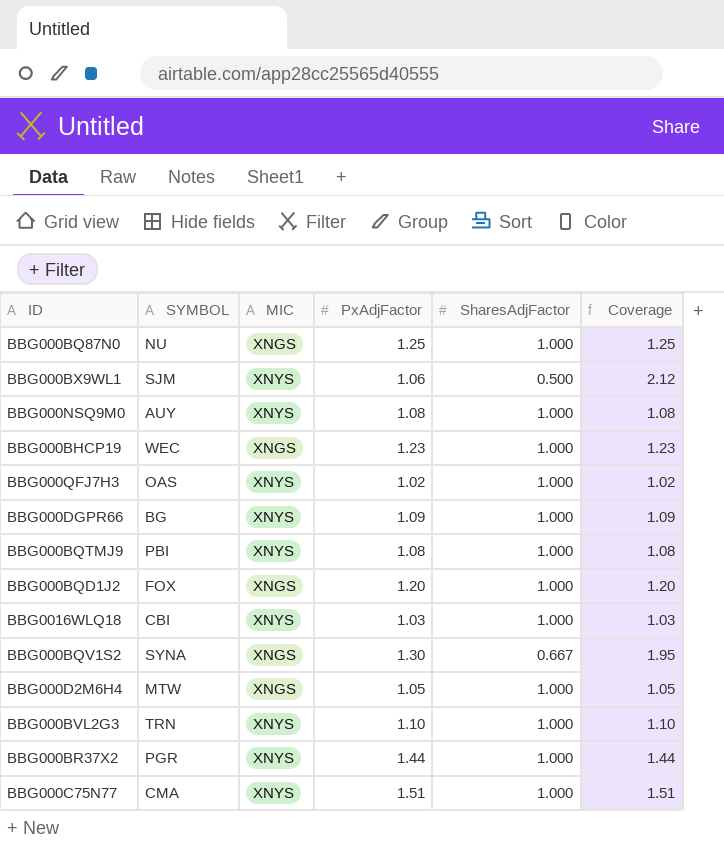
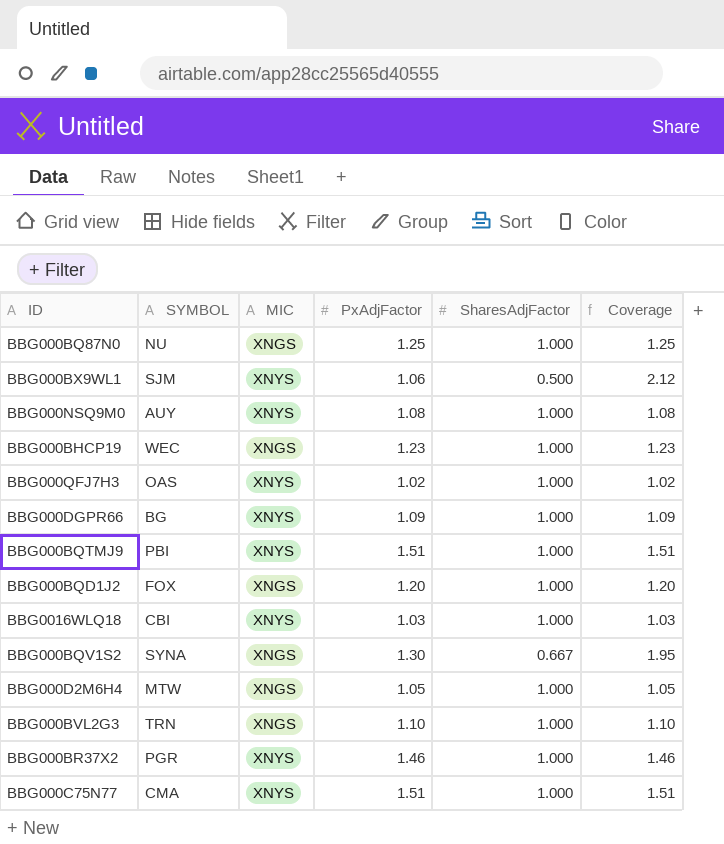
BBG000BQTMJ9 | PxAdjFactor: 1.08 -> 1.51
BBG000BQTMJ9 | Coverage: 1.08 -> 1.51
BBG000BVL2G3 | MIC: XNYS -> XNGS
BBG000BR37X2 | PxAdjFactor: 1.44 -> 1.46
BBG000BR37X2 | Coverage: 1.44 -> 1.46

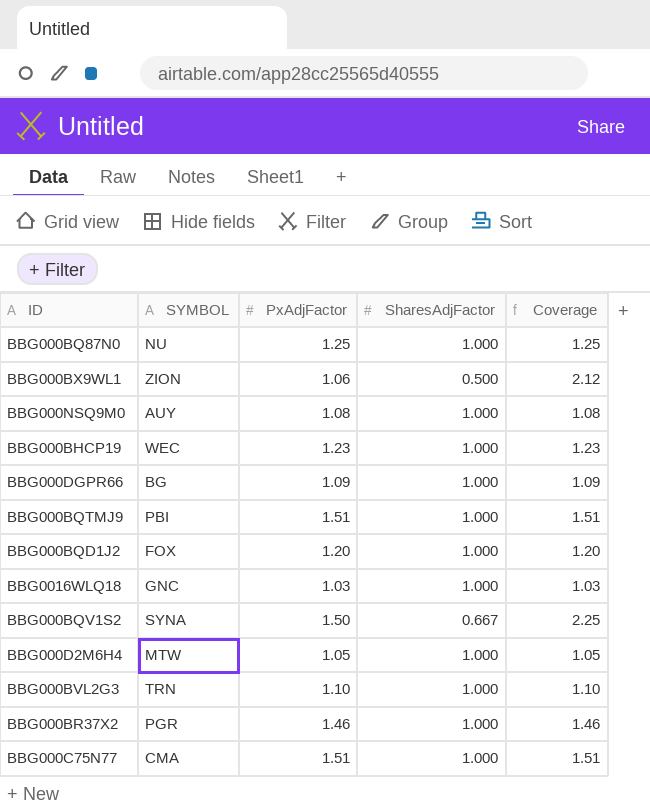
column MIC | position: 3 -> none
row BBG000QFJ7H3: OAS | XNYS | 1.02 | 1.000 | 1.02 -> none
BBG000BX9WL1 | SYMBOL: SJM -> ZION
BBG0016WLQ18 | SYMBOL: CBI -> GNC
BBG000BQV1S2 | PxAdjFactor: 1.30 -> 1.50
BBG000BQV1S2 | Coverage: 1.95 -> 2.25

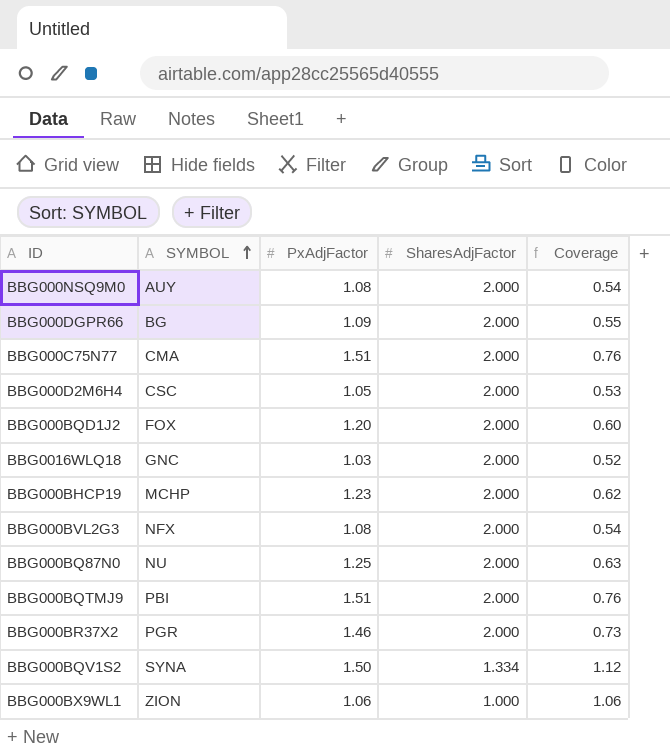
row order: none -> SYMBOL ascending
BBG000NSQ9M0 | SharesAdjFactor: 1.000 -> 2.000
BBG000NSQ9M0 | Coverage: 1.08 -> 0.54
BBG000DGPR66 | SharesAdjFactor: 1.000 -> 2.000
BBG000DGPR66 | Coverage: 1.09 -> 0.55
BBG000C75N77 | SharesAdjFactor: 1.000 -> 2.000
BBG000C75N77 | Coverage: 1.51 -> 0.76
BBG000D2M6H4 | SYMBOL: MTW -> CSC
BBG000D2M6H4 | SharesAdjFactor: 1.000 -> 2.000
BBG000D2M6H4 | Coverage: 1.05 -> 0.53
BBG000BQD1J2 | SharesAdjFactor: 1.000 -> 2.000
BBG000BQD1J2 | Coverage: 1.20 -> 0.60
BBG0016WLQ18 | SharesAdjFactor: 1.000 -> 2.000
BBG0016WLQ18 | Coverage: 1.03 -> 0.52
BBG000BHCP19 | SYMBOL: WEC -> MCHP
BBG000BHCP19 | SharesAdjFactor: 1.000 -> 2.000
BBG000BHCP19 | Coverage: 1.23 -> 0.62
BBG000BVL2G3 | SYMBOL: TRN -> NFX
BBG000BVL2G3 | PxAdjFactor: 1.10 -> 1.08
BBG000BVL2G3 | SharesAdjFactor: 1.000 -> 2.000
BBG000BVL2G3 | Coverage: 1.10 -> 0.54
BBG000BQ87N0 | SharesAdjFactor: 1.000 -> 2.000
BBG000BQ87N0 | Coverage: 1.25 -> 0.63
BBG000BQTMJ9 | SharesAdjFactor: 1.000 -> 2.000
BBG000BQTMJ9 | Coverage: 1.51 -> 0.76
BBG000BR37X2 | SharesAdjFactor: 1.000 -> 2.000
BBG000BR37X2 | Coverage: 1.46 -> 0.73
BBG000BQV1S2 | SharesAdjFactor: 0.667 -> 1.334
BBG000BQV1S2 | Coverage: 2.25 -> 1.12
BBG000BX9WL1 | SharesAdjFactor: 0.500 -> 1.000
BBG000BX9WL1 | Coverage: 2.12 -> 1.06

